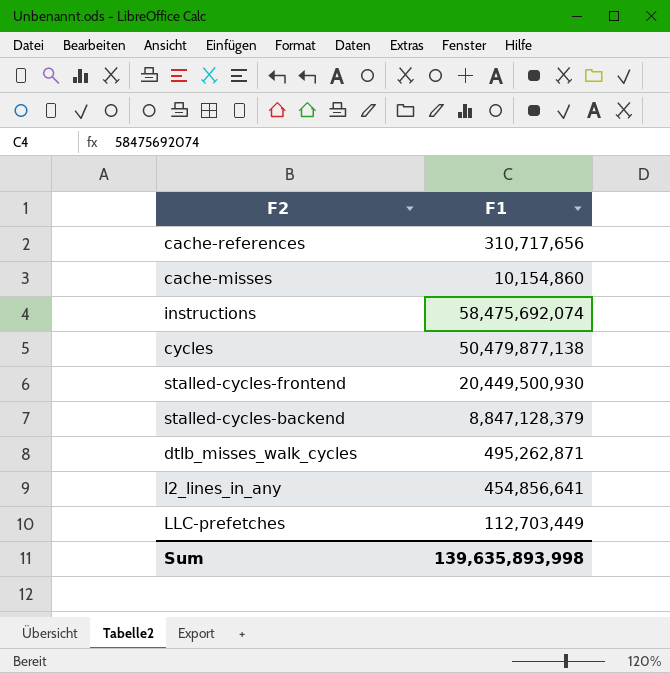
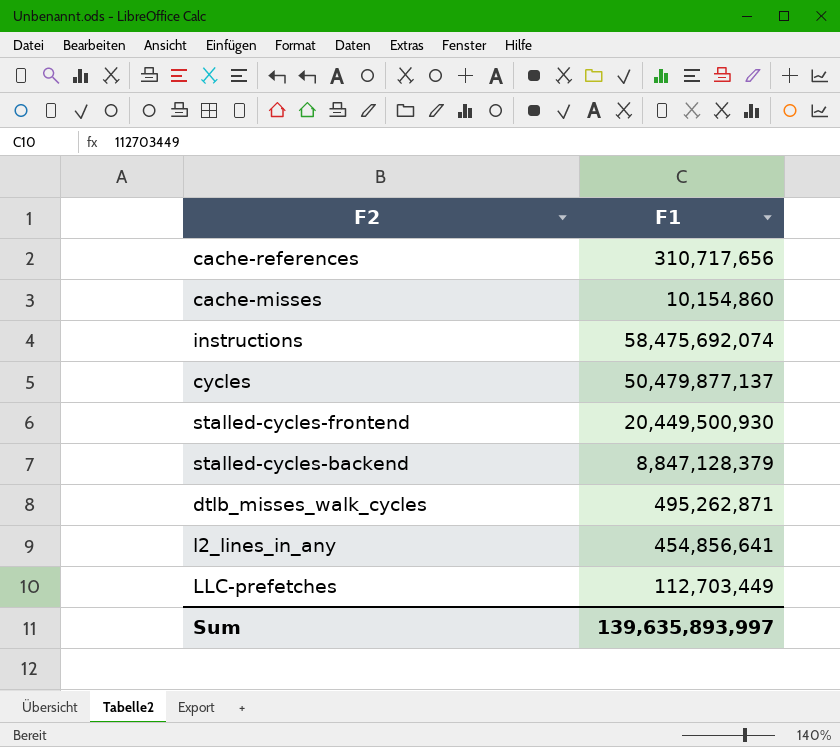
cycles | F1: 50,479,877,138 -> 50,479,877,137
Sum | F1: 139,635,893,998 -> 139,635,893,997

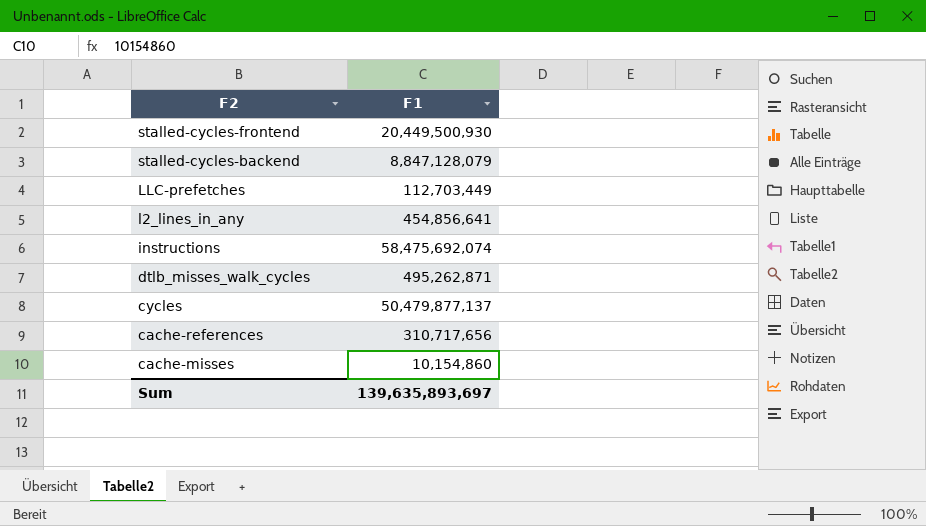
row order: none -> F2 descending
stalled-cycles-backend | F1: 8,847,128,379 -> 8,847,128,079
Sum | F1: 139,635,893,997 -> 139,635,893,697

